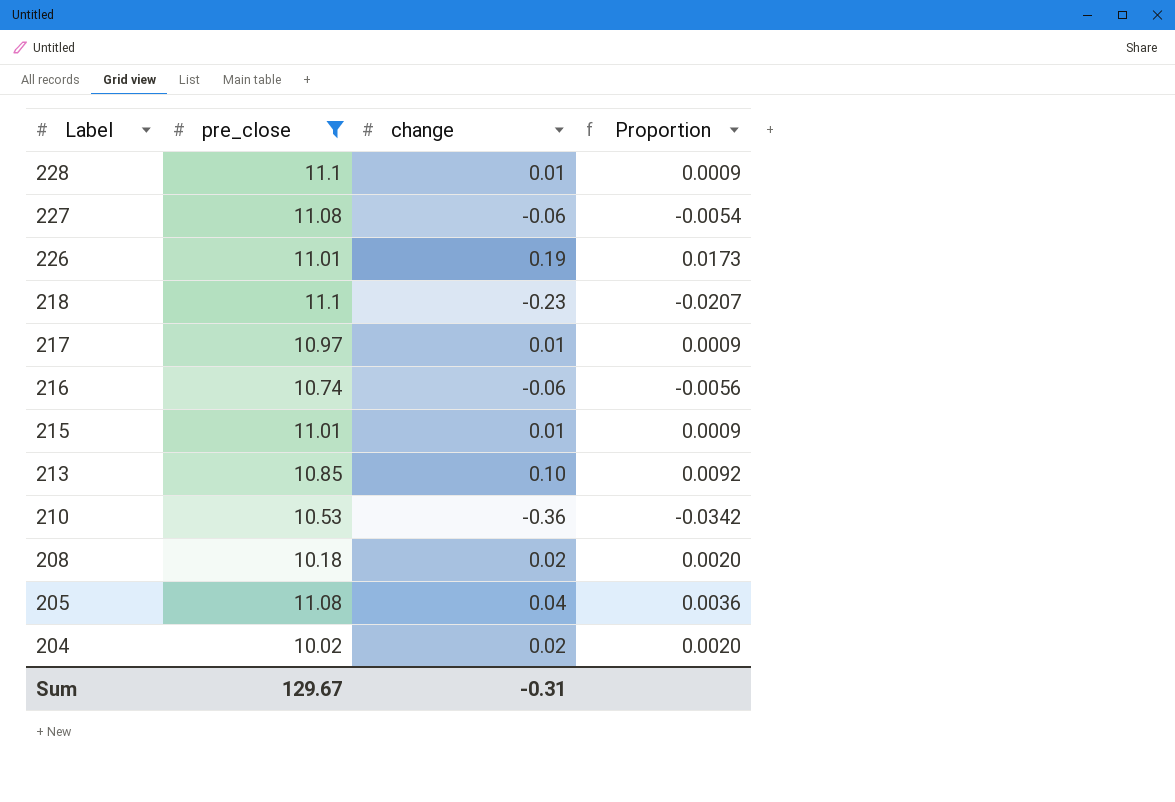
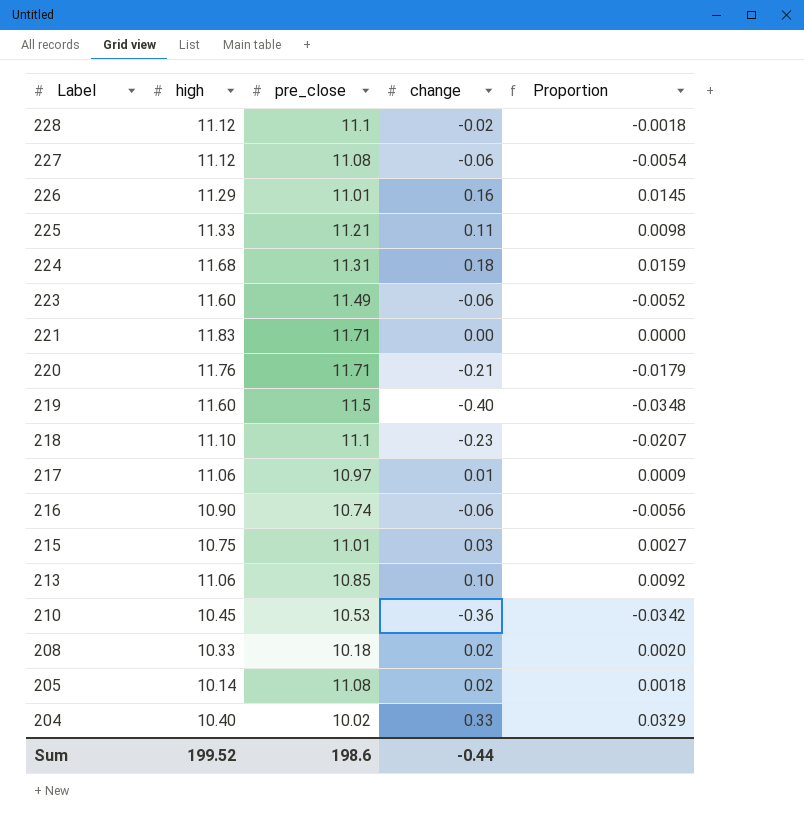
filter: pre_close <= 11.1 -> none
column high | position: none -> 2
228 | change: 0.01 -> -0.02
228 | Proportion: 0.0009 -> -0.0018
226 | change: 0.19 -> 0.16
226 | Proportion: 0.0173 -> 0.0145
215 | change: 0.01 -> 0.03
215 | Proportion: 0.0009 -> 0.0027
205 | change: 0.04 -> 0.02
205 | Proportion: 0.0036 -> 0.0018
204 | change: 0.02 -> 0.33
204 | Proportion: 0.0020 -> 0.0329
Sum | pre_close: 129.67 -> 198.6
Sum | change: -0.31 -> -0.44

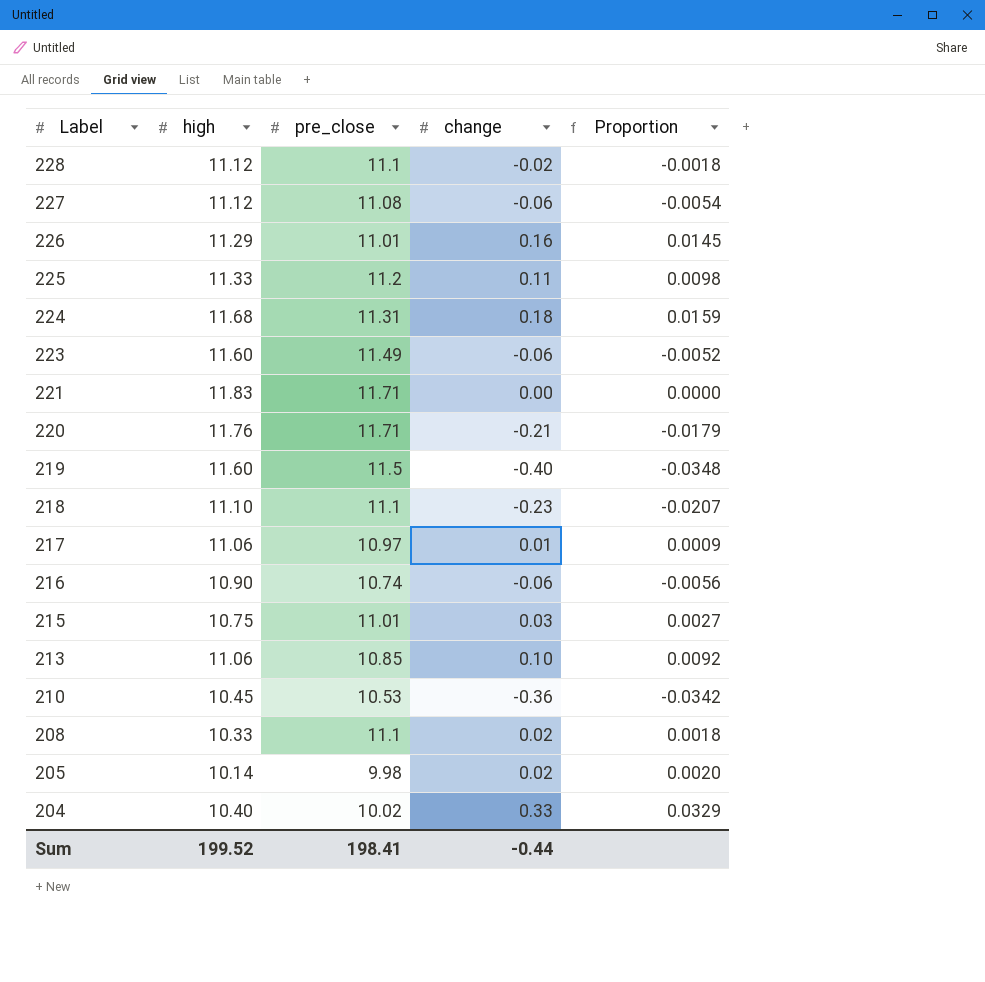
225 | pre_close: 11.21 -> 11.2
208 | pre_close: 10.18 -> 11.1
208 | Proportion: 0.0020 -> 0.0018
205 | pre_close: 11.08 -> 9.98
205 | Proportion: 0.0018 -> 0.0020
Sum | pre_close: 198.6 -> 198.41

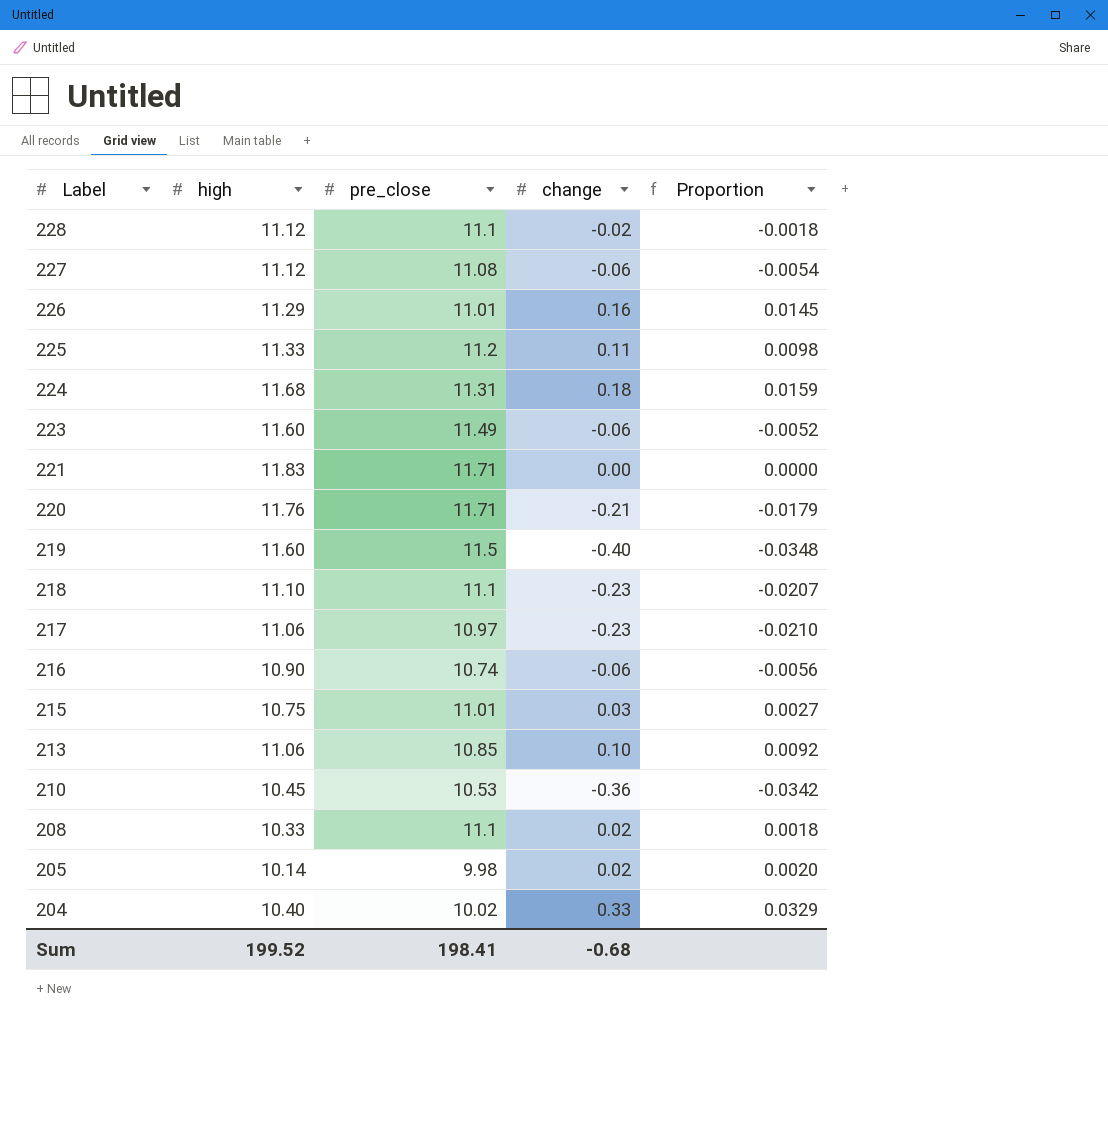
217 | change: 0.01 -> -0.23
217 | Proportion: 0.0009 -> -0.0210
Sum | change: -0.44 -> -0.68

